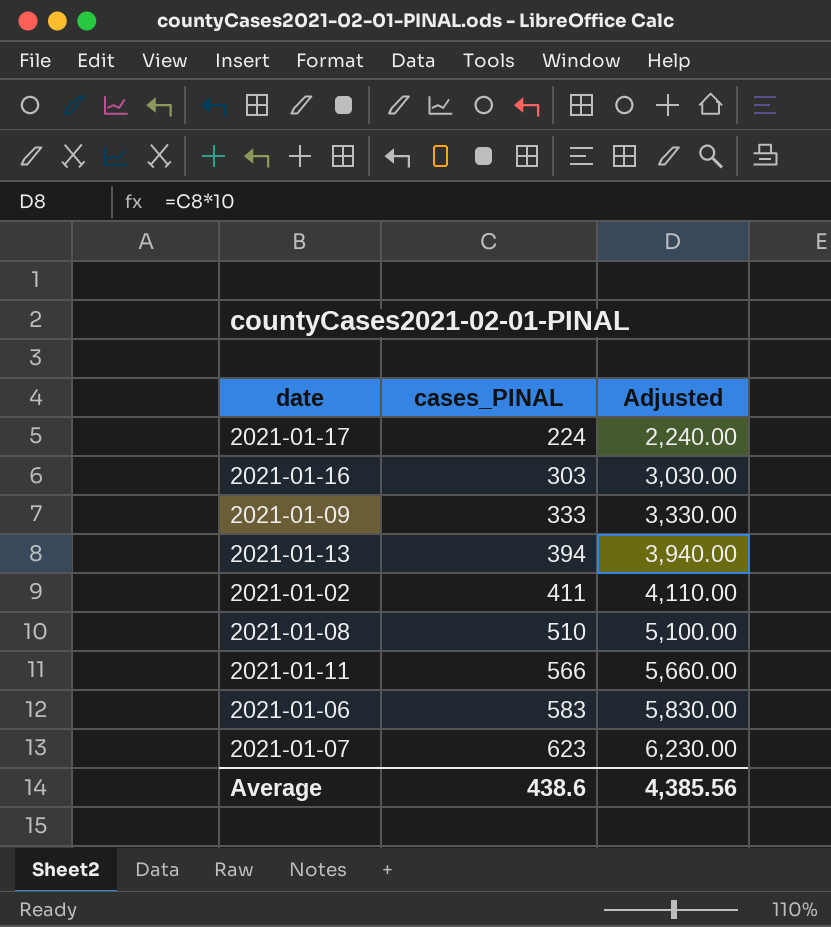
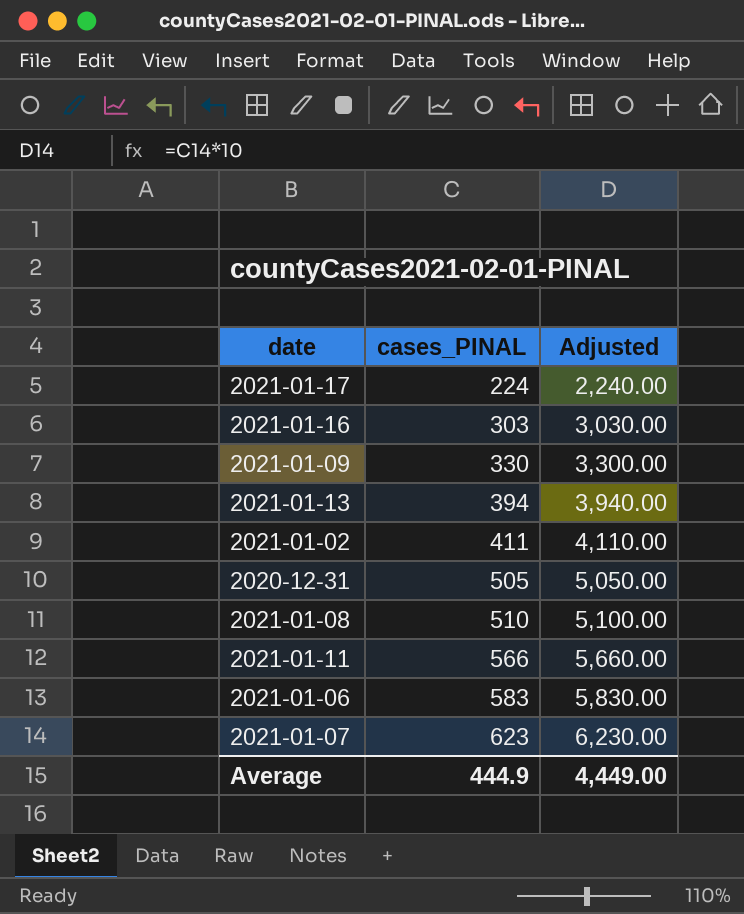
2021-01-09 | cases_PINAL: 333 -> 330
2021-01-09 | Adjusted: 3,330.00 -> 3,300.00
row 2020-12-31: none -> 505 | 5,050.00
Average | cases_PINAL: 438.6 -> 444.9
Average | Adjusted: 4,385.56 -> 4,449.00

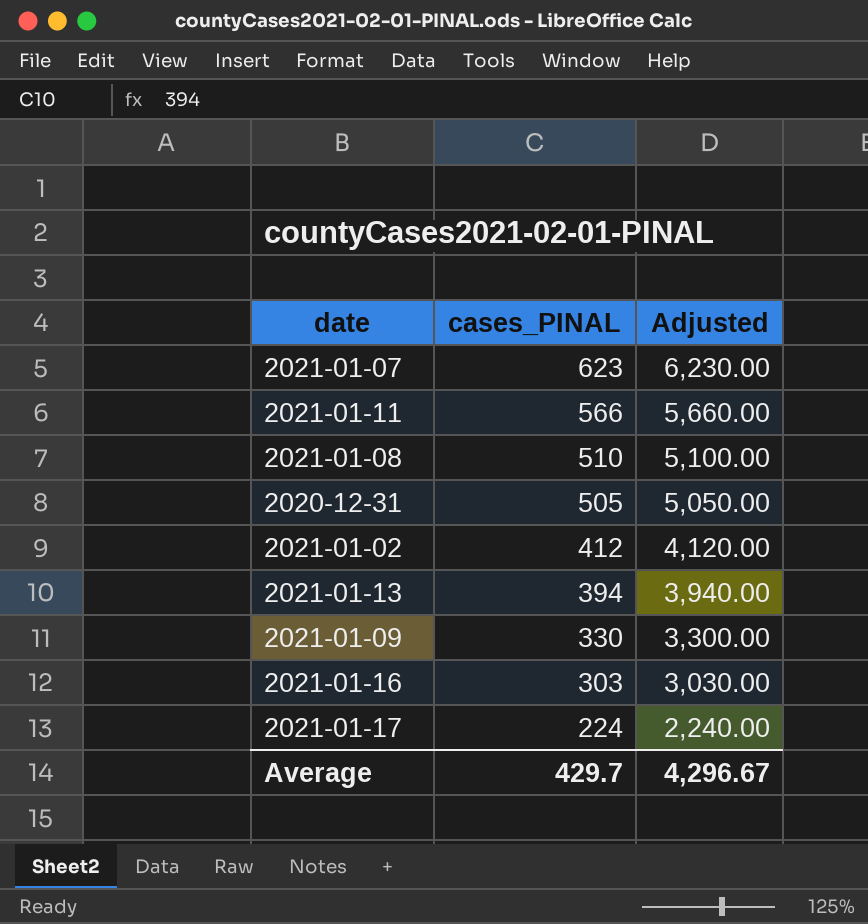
row order: cases_PINAL ascending -> cases_PINAL descending
row 2021-01-06: 583 | 5,830.00 -> none
2021-01-02 | cases_PINAL: 411 -> 412
2021-01-02 | Adjusted: 4,110.00 -> 4,120.00
Average | cases_PINAL: 444.9 -> 429.7
Average | Adjusted: 4,449.00 -> 4,296.67

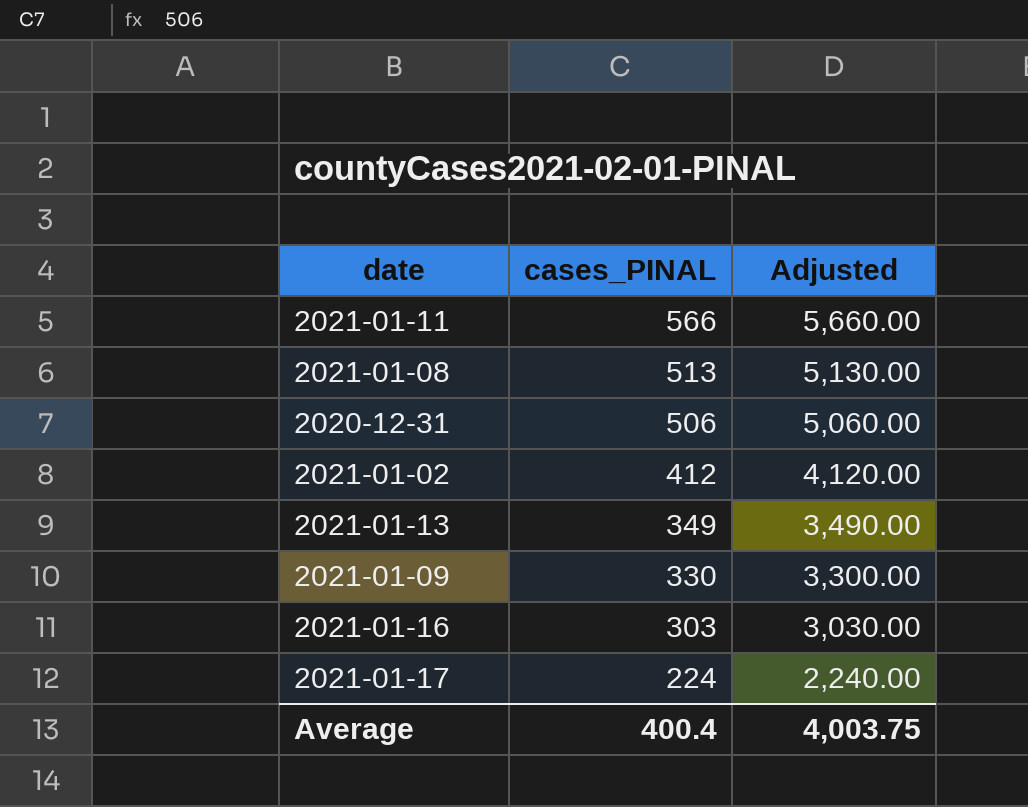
row 2021-01-07: 623 | 6,230.00 -> none
2021-01-08 | cases_PINAL: 510 -> 513
2021-01-08 | Adjusted: 5,100.00 -> 5,130.00
2020-12-31 | cases_PINAL: 505 -> 506
2020-12-31 | Adjusted: 5,050.00 -> 5,060.00
2021-01-13 | cases_PINAL: 394 -> 349
2021-01-13 | Adjusted: 3,940.00 -> 3,490.00
Average | cases_PINAL: 429.7 -> 400.4
Average | Adjusted: 4,296.67 -> 4,003.75

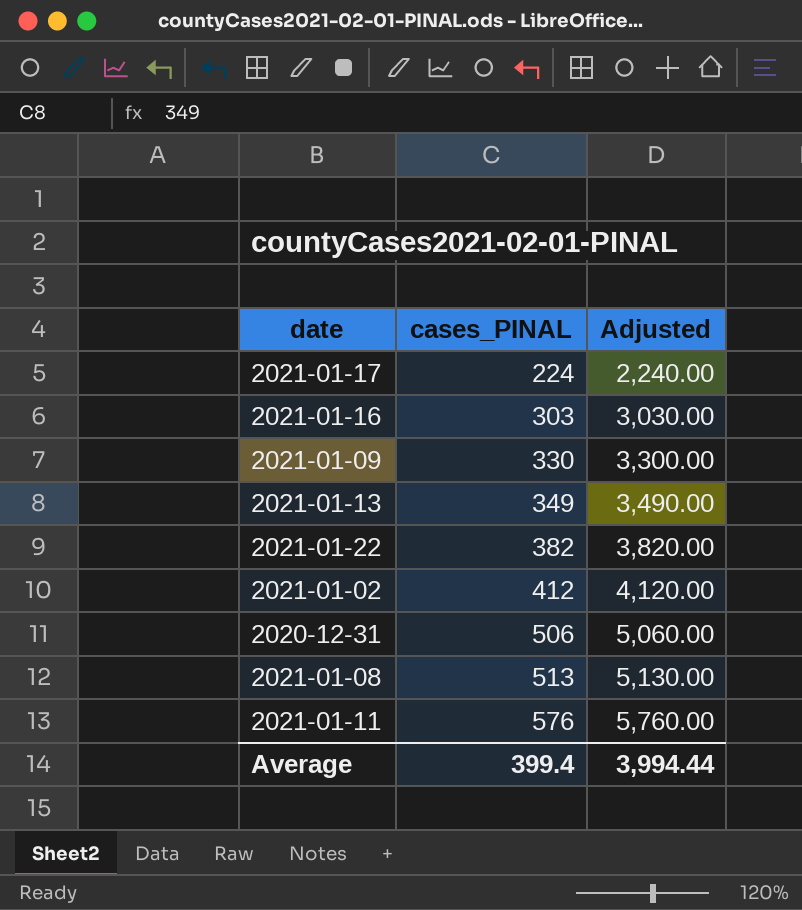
row order: cases_PINAL descending -> cases_PINAL ascending
row 2021-01-22: none -> 382 | 3,820.00
2021-01-11 | cases_PINAL: 566 -> 576
2021-01-11 | Adjusted: 5,660.00 -> 5,760.00
Average | cases_PINAL: 400.4 -> 399.4
Average | Adjusted: 4,003.75 -> 3,994.44

